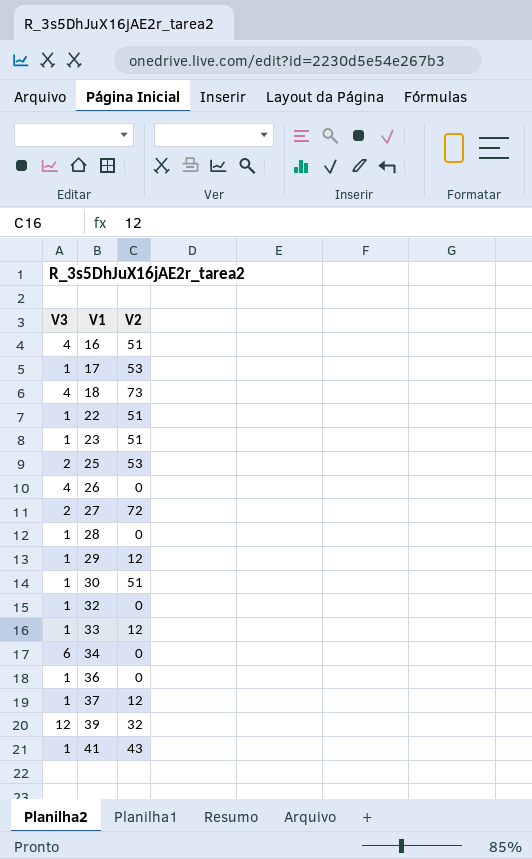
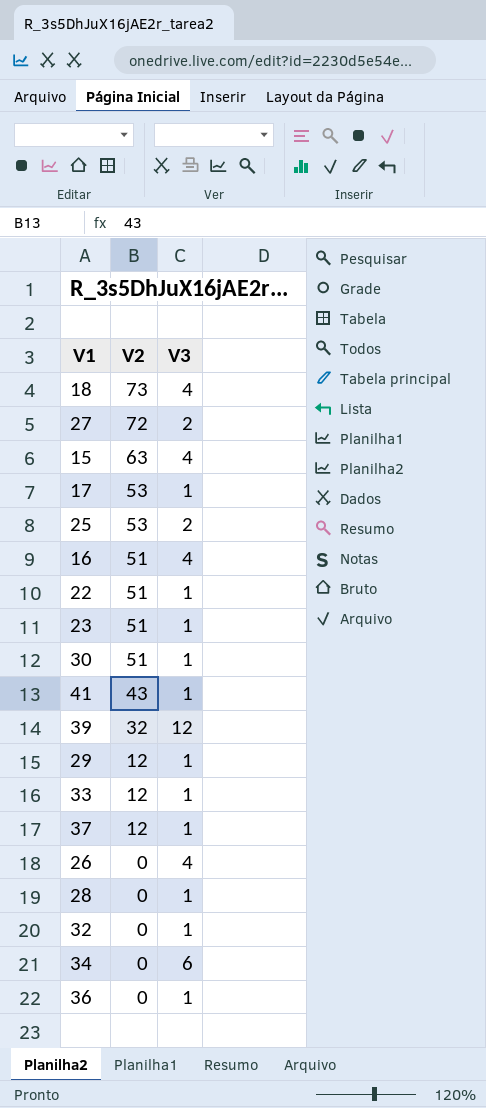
row order: V1 ascending -> V2 descending
column V3 | position: 1 -> 3
row 15: none -> 63 | 4

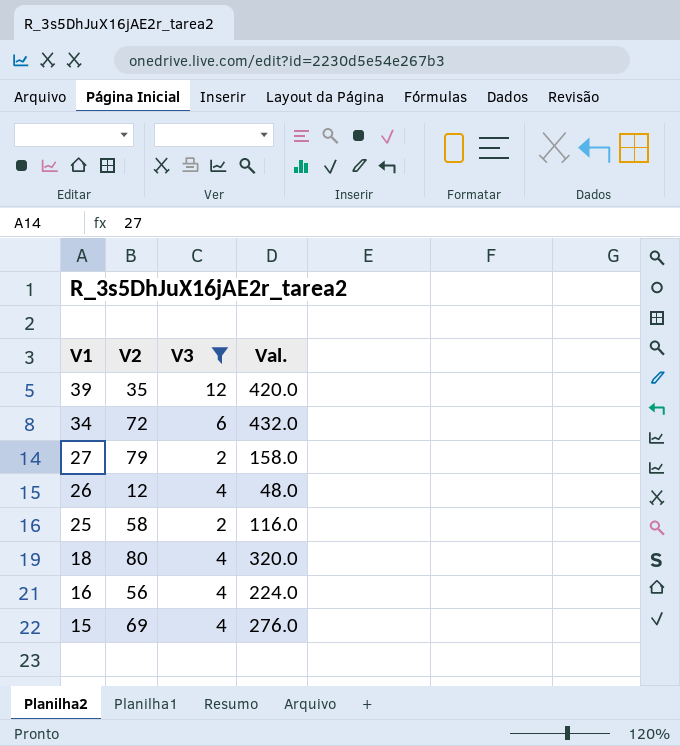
filter: none -> V3 != 1
row order: V2 descending -> V1 descending
column Val. | formula: none -> [V2] * [V3]
39 | V2: 32 -> 35
34 | V2: 0 -> 72
27 | V2: 72 -> 79
26 | V2: 0 -> 12
25 | V2: 53 -> 58
18 | V2: 73 -> 80
16 | V2: 51 -> 56
15 | V2: 63 -> 69

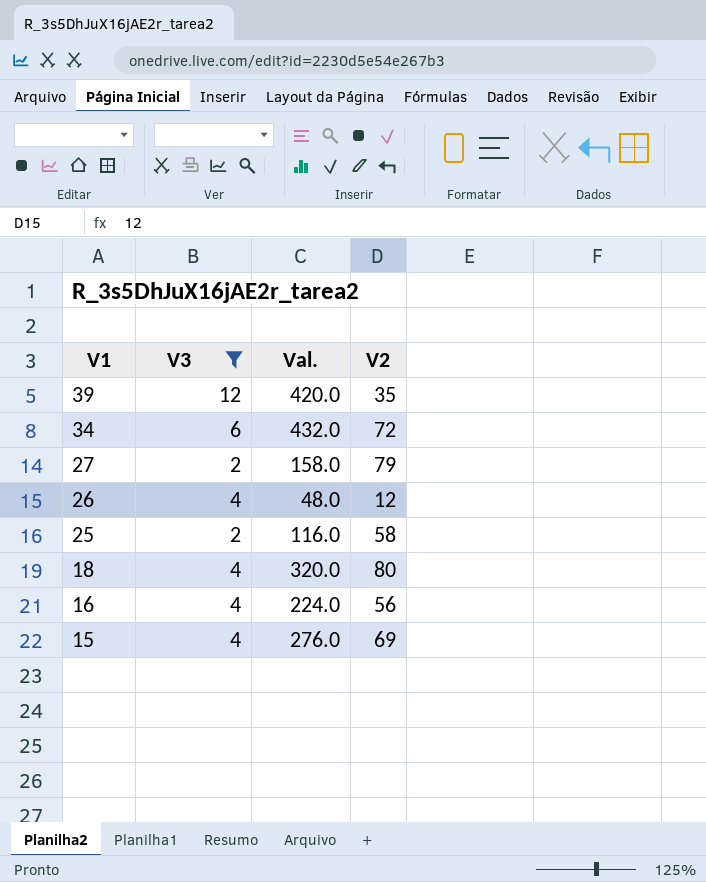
column V2 | position: 2 -> 4

